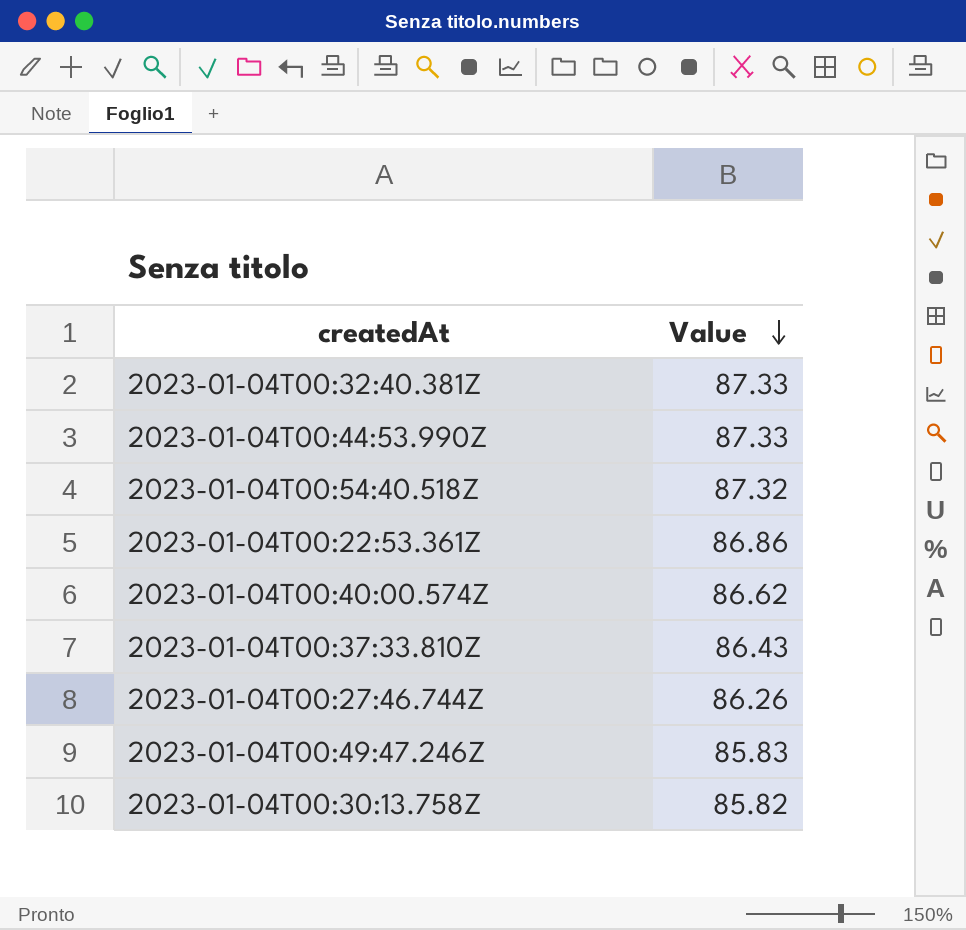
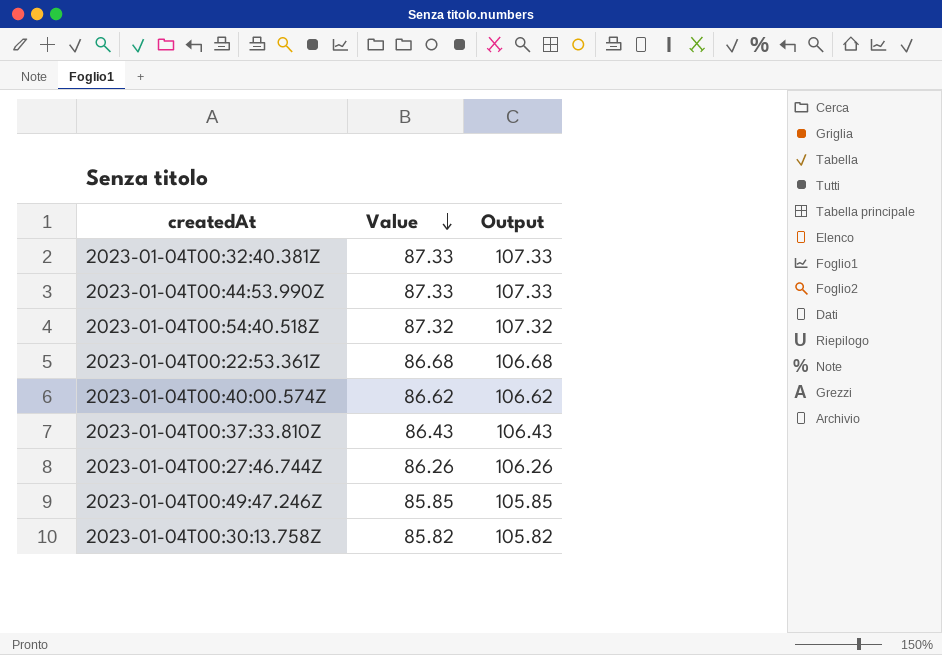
column Output | formula: none -> [Value] + 20
2023-01-04T00:22:53.361Z | Value: 86.86 -> 86.68
2023-01-04T00:49:47.246Z | Value: 85.83 -> 85.85

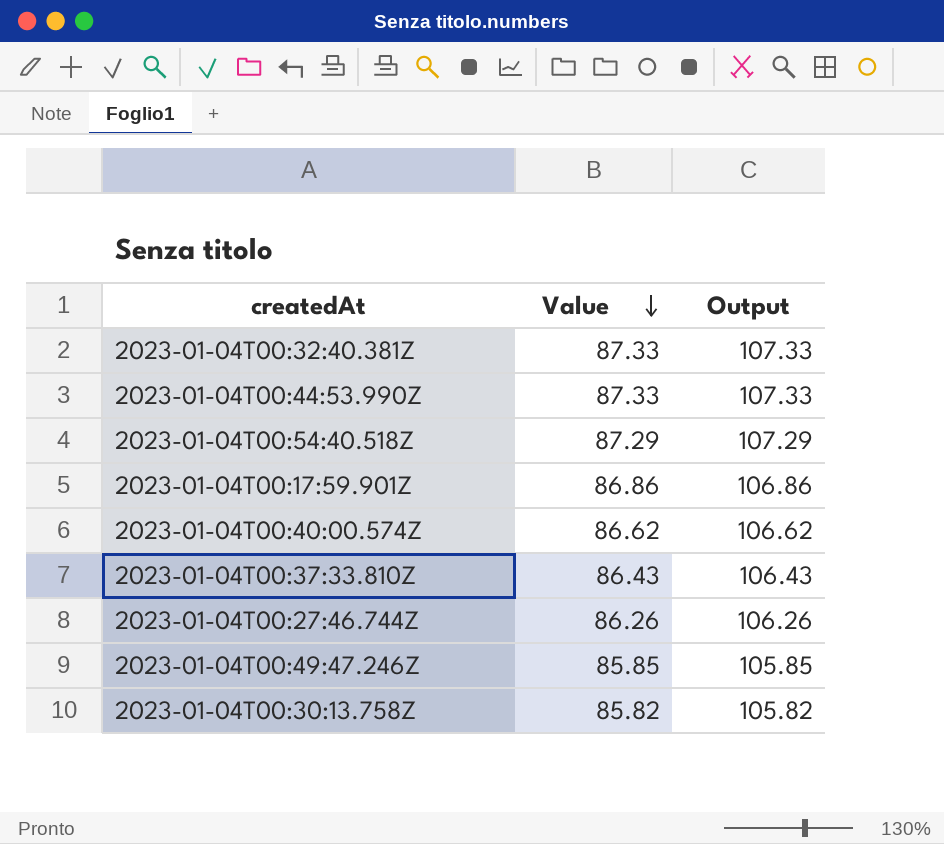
row 2023-01-04T00:22:53.361Z: 86.68 | 106.68 -> none
2023-01-04T00:54:40.518Z | Value: 87.32 -> 87.29
2023-01-04T00:54:40.518Z | Output: 107.32 -> 107.29
row 2023-01-04T00:17:59.901Z: none -> 86.86 | 106.86

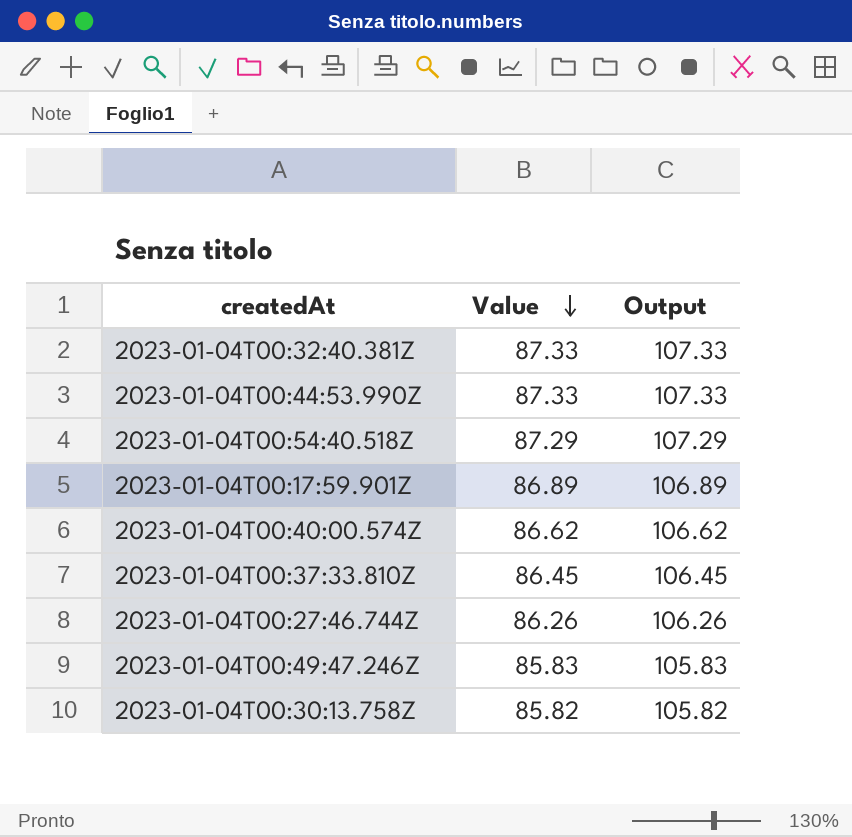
2023-01-04T00:17:59.901Z | Value: 86.86 -> 86.89
2023-01-04T00:17:59.901Z | Output: 106.86 -> 106.89
2023-01-04T00:37:33.810Z | Value: 86.43 -> 86.45
2023-01-04T00:37:33.810Z | Output: 106.43 -> 106.45
2023-01-04T00:49:47.246Z | Value: 85.85 -> 85.83
2023-01-04T00:49:47.246Z | Output: 105.85 -> 105.83

